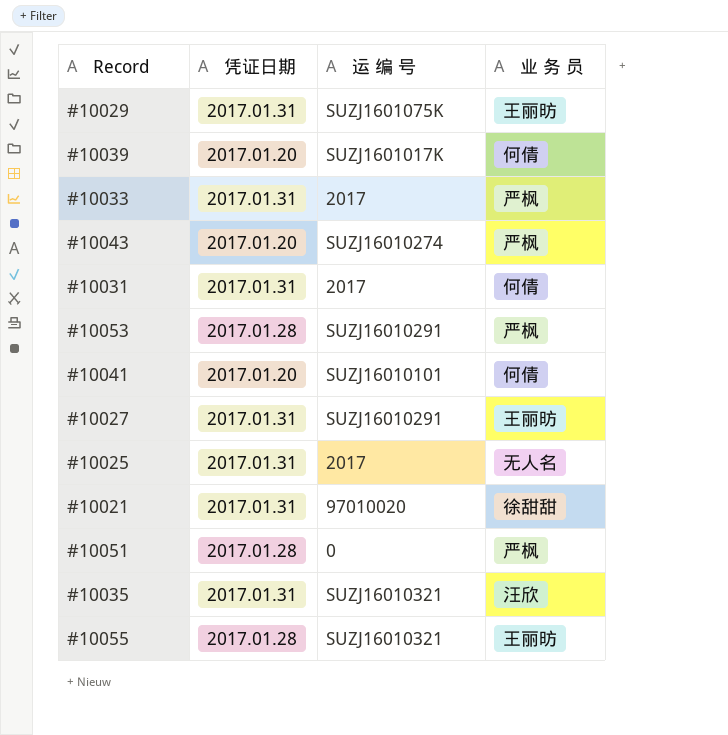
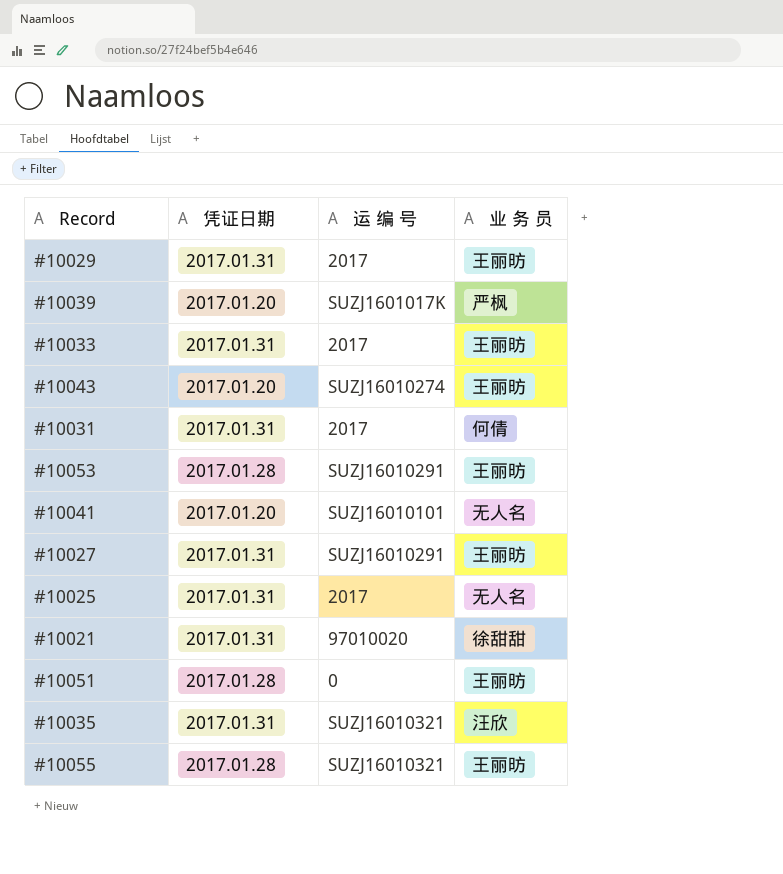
#10029 | 运 编 号: SUZJ1601075K -> 2017
#10039 | 业 务 员: 何倩 -> 严枫
#10033 | 业 务 员: 严枫 -> 王丽昉
#10043 | 业 务 员: 严枫 -> 王丽昉
#10053 | 业 务 员: 严枫 -> 王丽昉
#10041 | 业 务 员: 何倩 -> 无人名
#10051 | 业 务 员: 严枫 -> 王丽昉

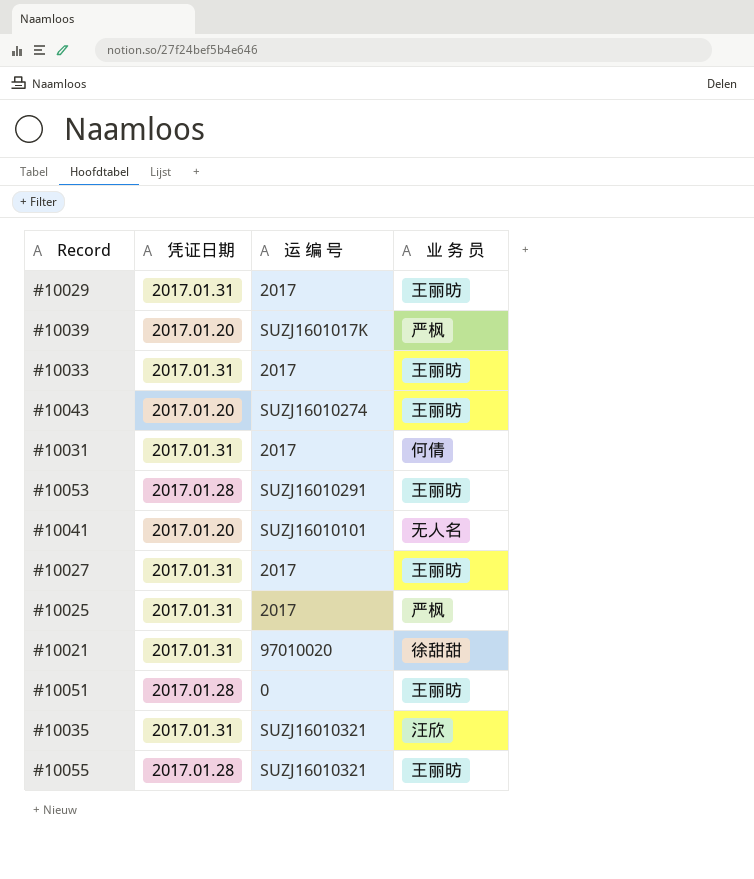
#10027 | 运 编 号: SUZJ16010291 -> 2017
#10025 | 业 务 员: 无人名 -> 严枫

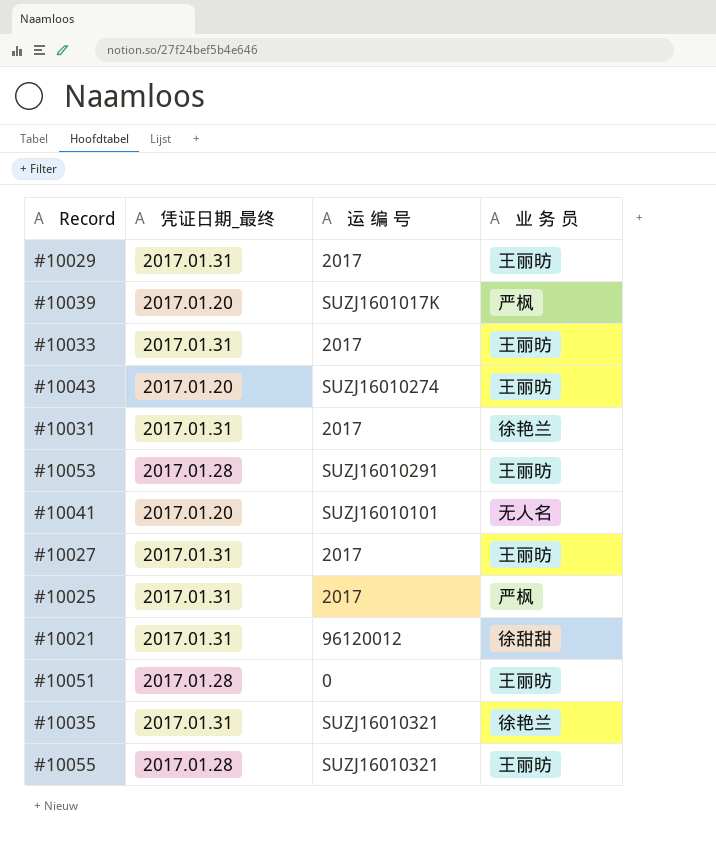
column name: 凭证日期 -> 凭证日期_最终
#10031 | 业 务 员: 何倩 -> 徐艳兰
#10021 | 运 编 号: 97010020 -> 96120012
#10035 | 业 务 员: 汪欣 -> 徐艳兰

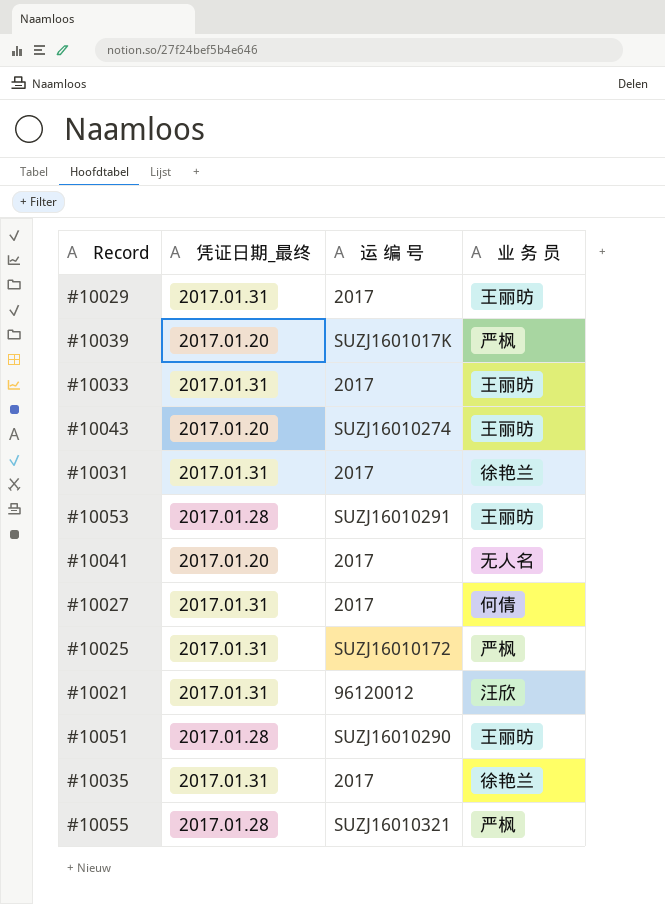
#10041 | 运 编 号: SUZJ16010101 -> 2017
#10027 | 业 务 员: 王丽昉 -> 何倩
#10025 | 运 编 号: 2017 -> SUZJ16010172
#10021 | 业 务 员: 徐甜甜 -> 汪欣
#10051 | 运 编 号: 0 -> SUZJ16010290
#10035 | 运 编 号: SUZJ16010321 -> 2017
#10055 | 业 务 员: 王丽昉 -> 严枫

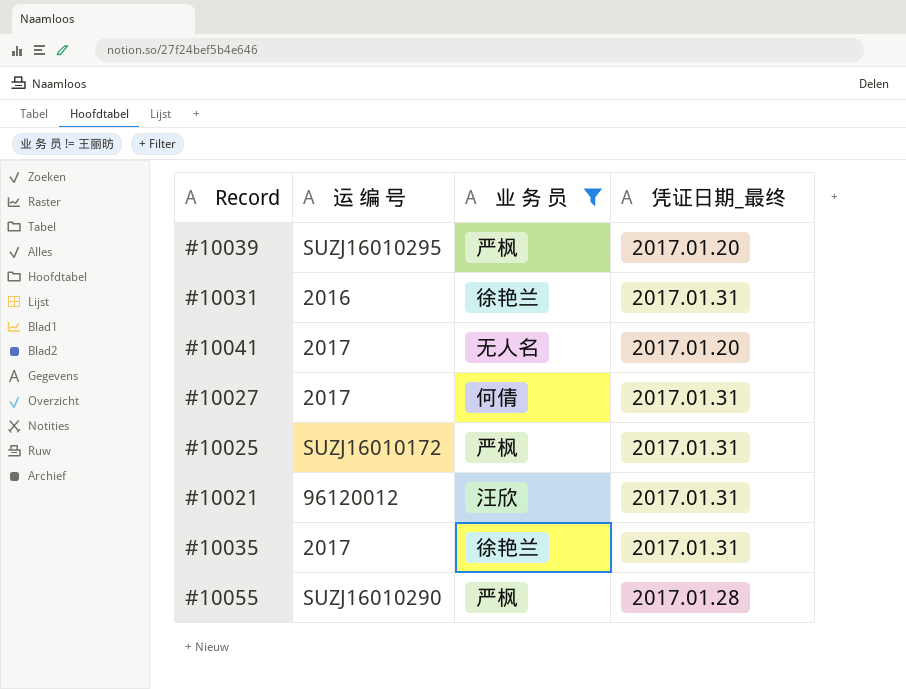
filter: none -> 业 务 员 != 王丽昉
column 凭证日期_最终 | position: 2 -> 4
#10039 | 运 编 号: SUZJ1601017K -> SUZJ16010295
#10031 | 运 编 号: 2017 -> 2016
#10055 | 运 编 号: SUZJ16010321 -> SUZJ16010290

